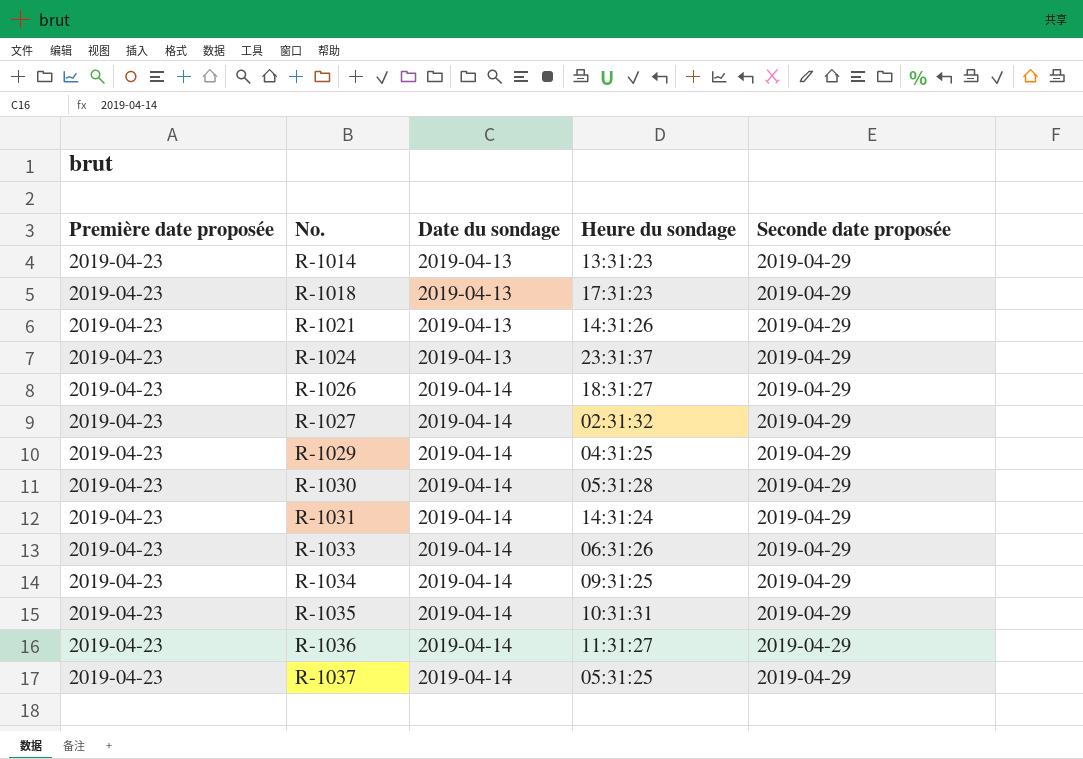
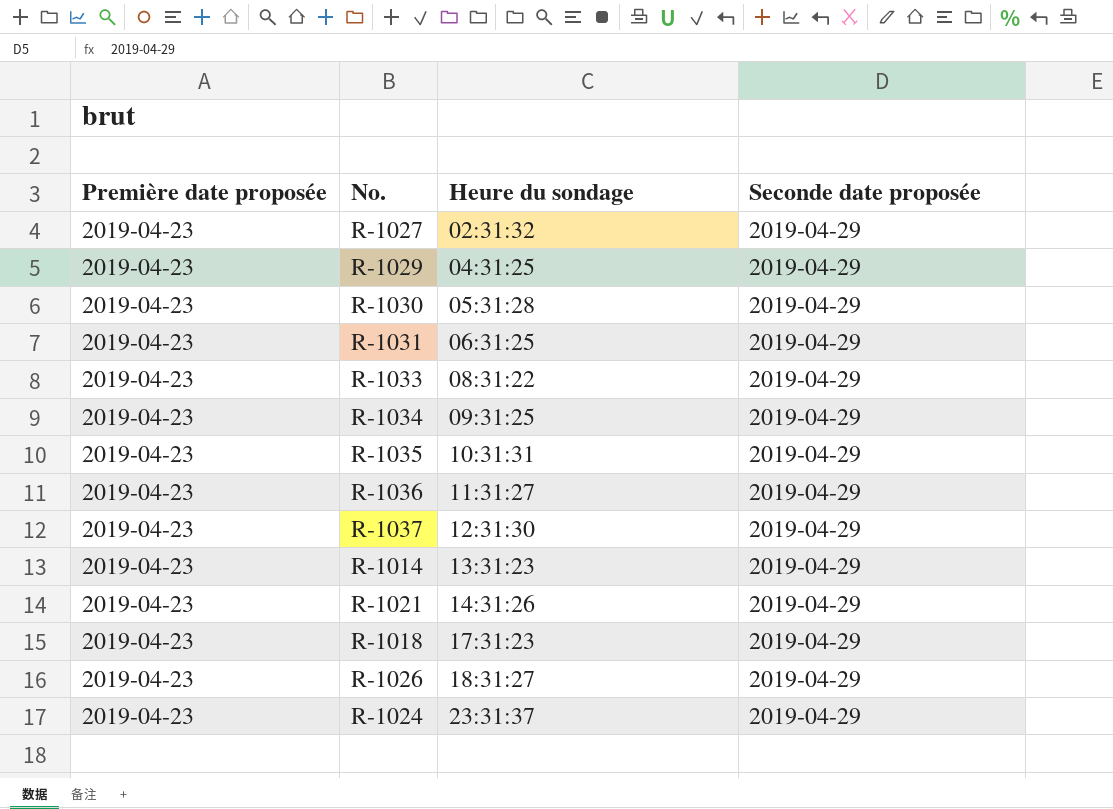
row order: No. ascending -> Heure du sondage ascending
column Date du sondage | position: 3 -> none
R-1031 | Heure du sondage: 14:31:24 -> 06:31:25
R-1033 | Heure du sondage: 06:31:26 -> 08:31:22
R-1037 | Heure du sondage: 05:31:25 -> 12:31:30

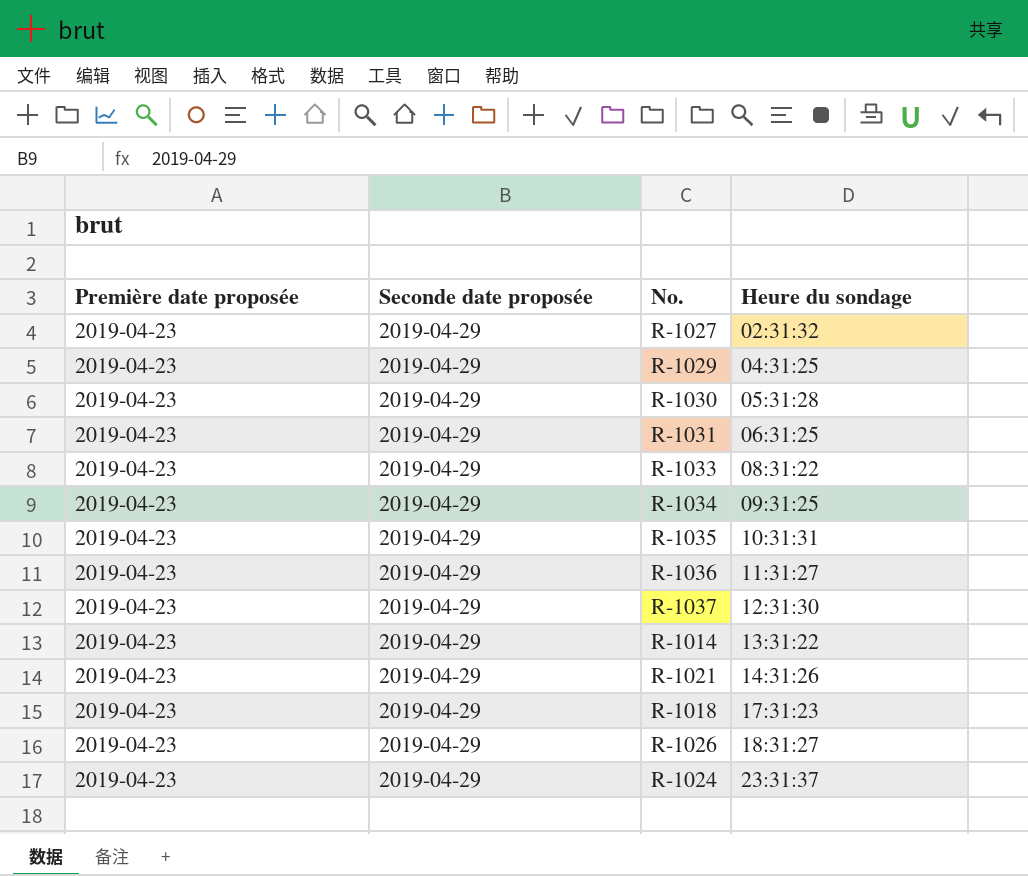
column Seconde date proposée | position: 4 -> 2
R-1014 | Heure du sondage: 13:31:23 -> 13:31:22

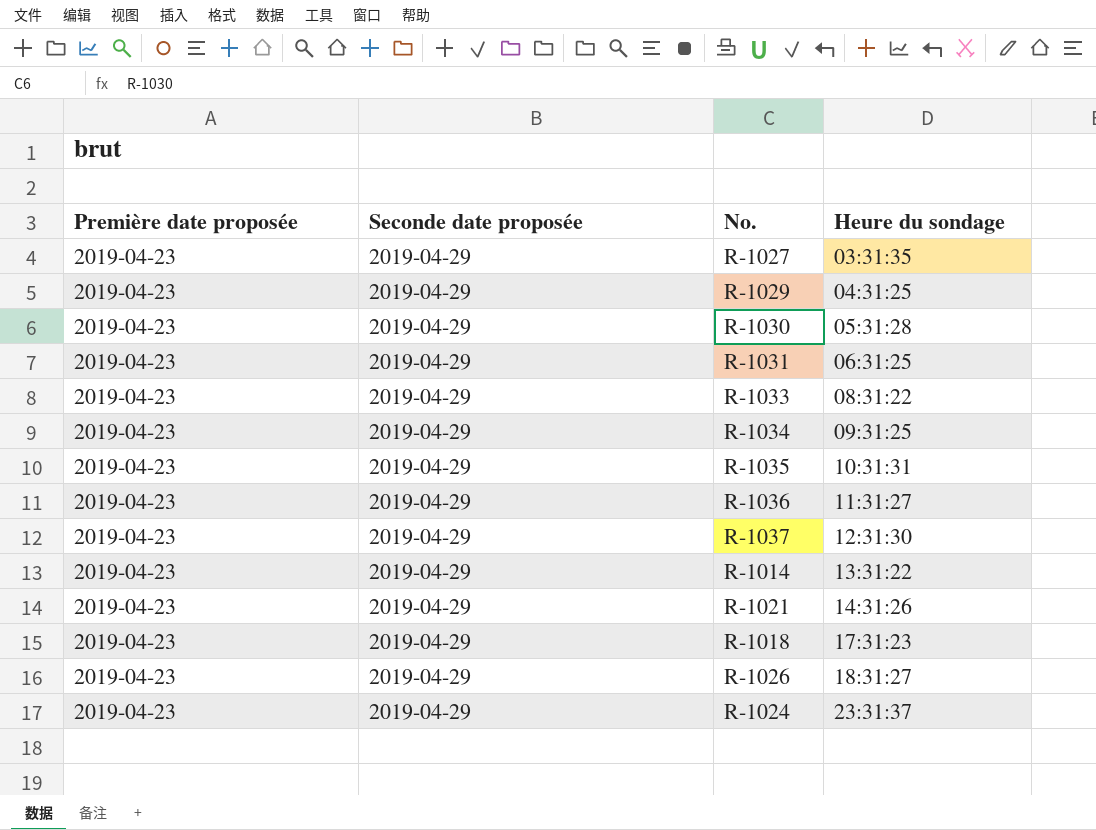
R-1027 | Heure du sondage: 02:31:32 -> 03:31:35

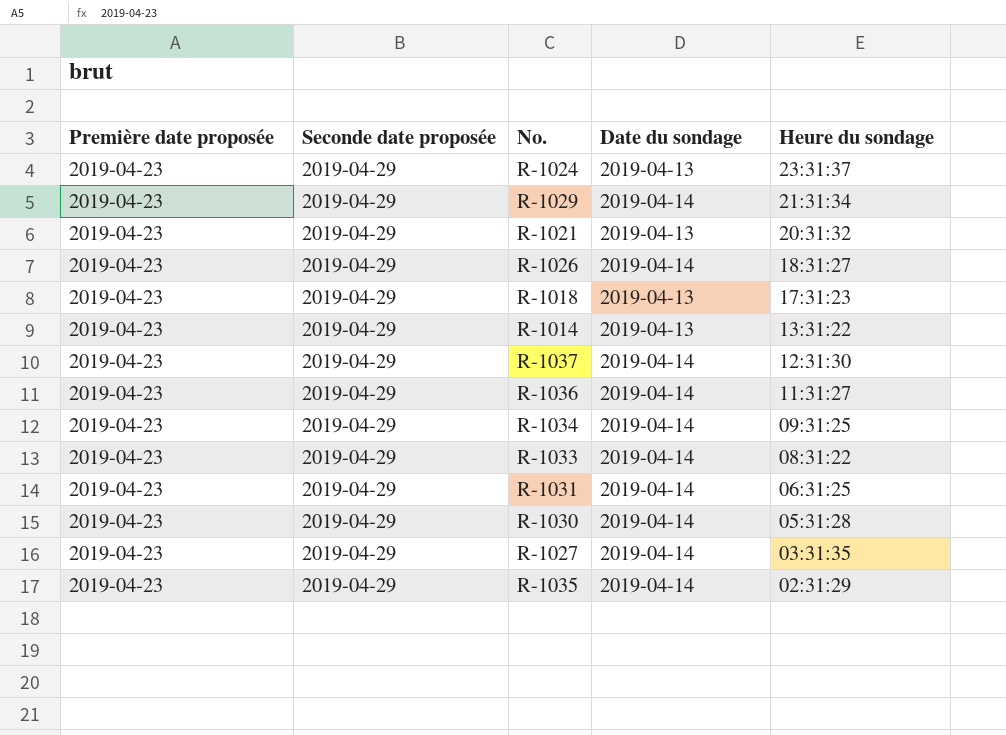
row order: Heure du sondage ascending -> Heure du sondage descending
column Date du sondage | position: none -> 4
R-1029 | Heure du sondage: 04:31:25 -> 21:31:34
R-1021 | Heure du sondage: 14:31:26 -> 20:31:32
R-1035 | Heure du sondage: 10:31:31 -> 02:31:29

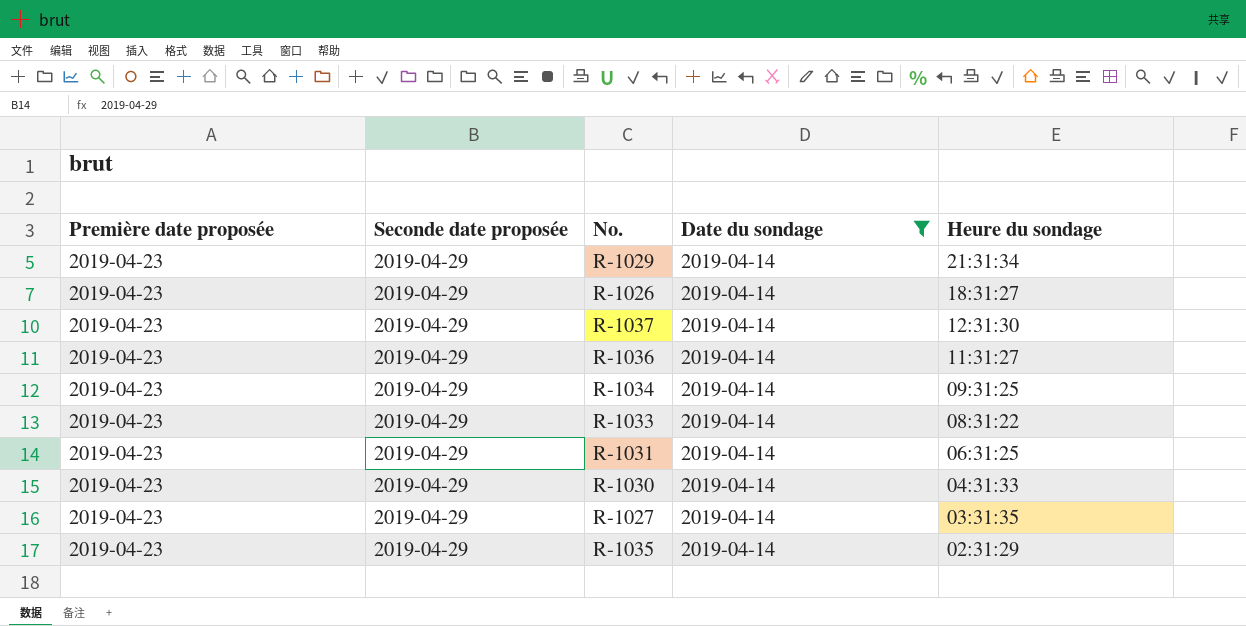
filter: none -> Date du sondage = 2019-04-14
R-1030 | Heure du sondage: 05:31:28 -> 04:31:33

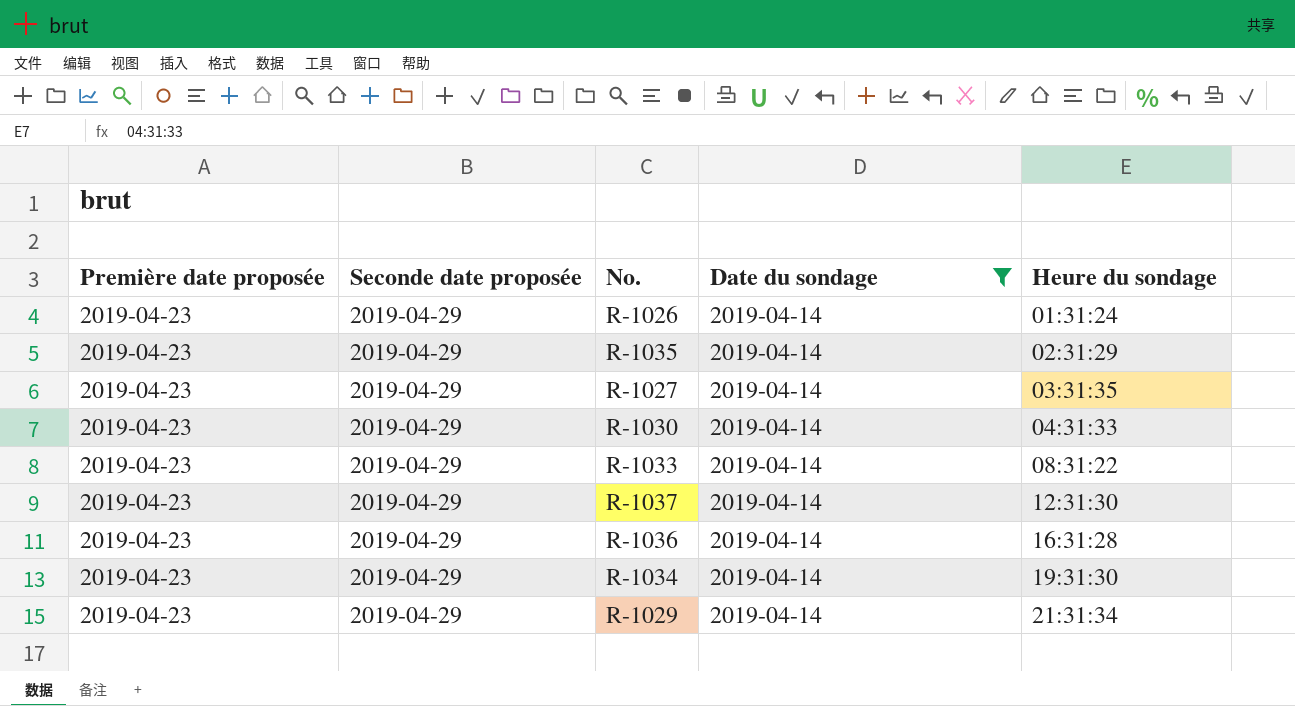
row order: Heure du sondage descending -> Heure du sondage ascending
row R-1031: 2019-04-23 | 2019-04-29 | 2019-04-14 | 06:31:25 -> none
R-1026 | Heure du sondage: 18:31:27 -> 01:31:24
R-1036 | Heure du sondage: 11:31:27 -> 16:31:28
R-1034 | Heure du sondage: 09:31:25 -> 19:31:30

